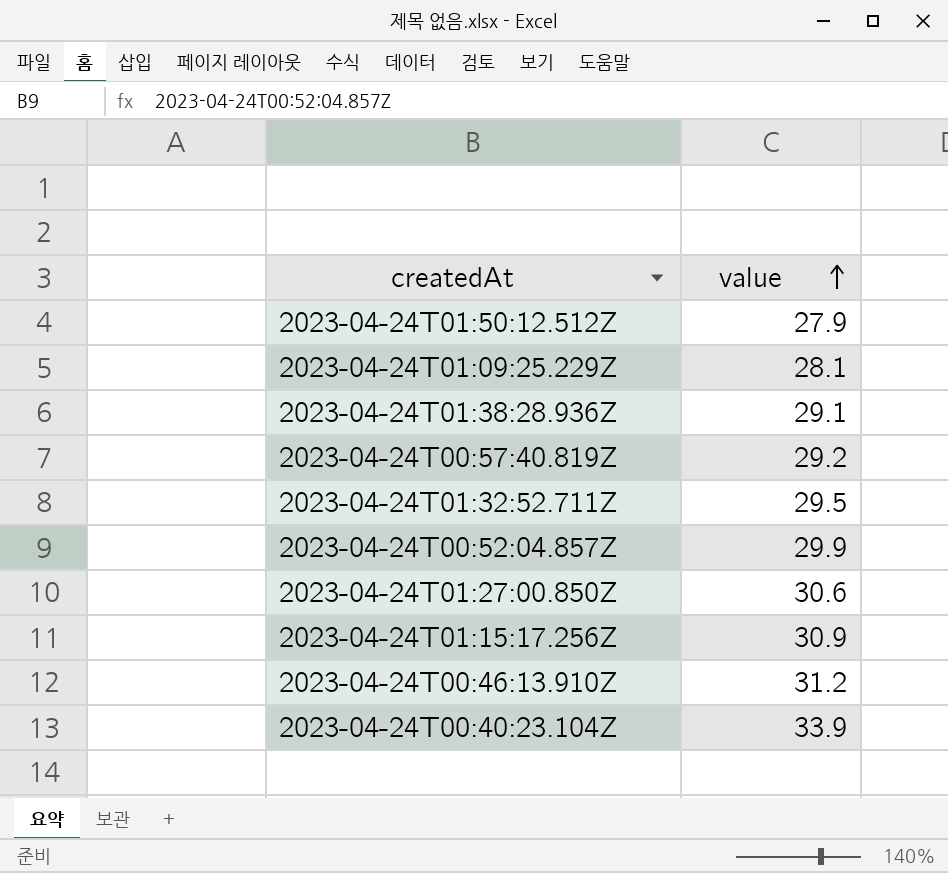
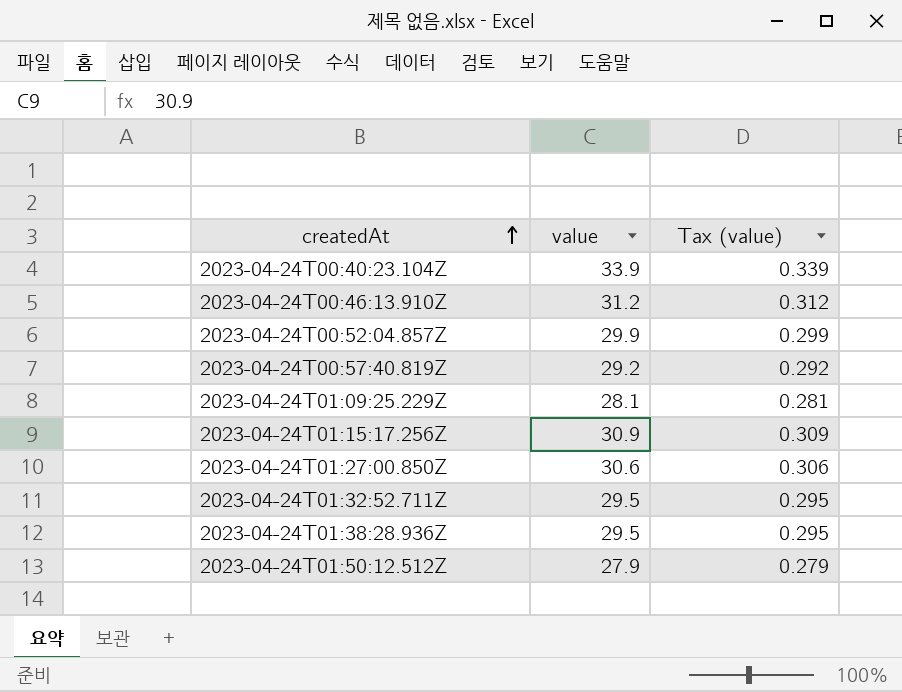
row order: value ascending -> createdAt ascending
column Tax (value) | formula: none -> [value] * 0.01
2023-04-24T01:38:28.936Z | value: 29.1 -> 29.5

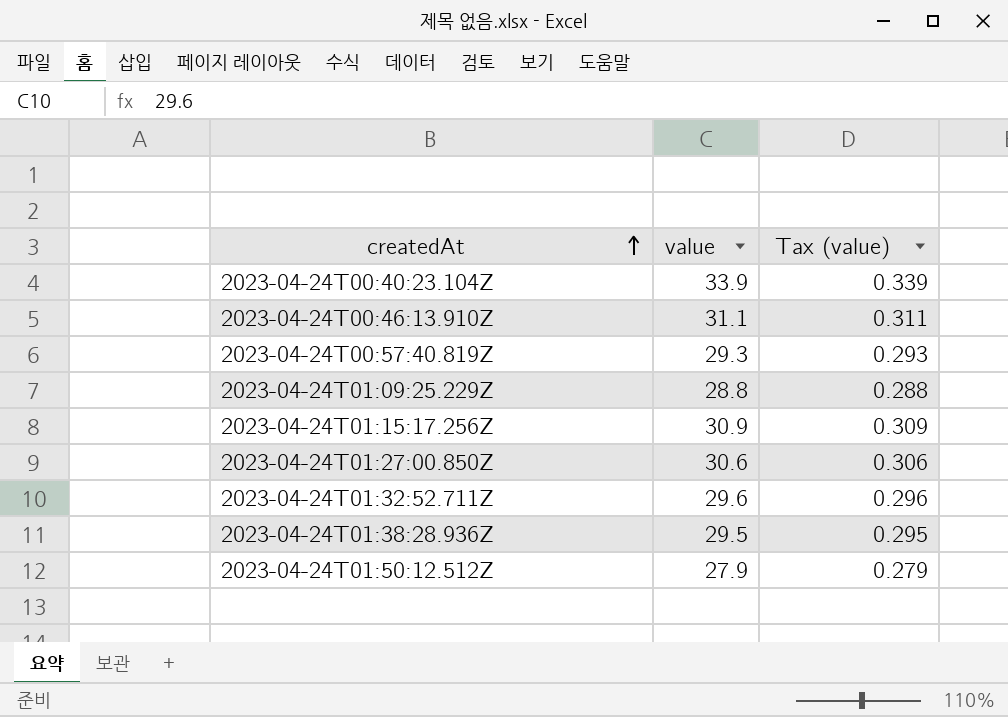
row 2023-04-24T00:52:04.857Z: 29.9 | 0.299 -> none
2023-04-24T00:46:13.910Z | value: 31.2 -> 31.1
2023-04-24T00:46:13.910Z | Tax (value): 0.312 -> 0.311
2023-04-24T00:57:40.819Z | value: 29.2 -> 29.3
2023-04-24T00:57:40.819Z | Tax (value): 0.292 -> 0.293
2023-04-24T01:09:25.229Z | value: 28.1 -> 28.8
2023-04-24T01:09:25.229Z | Tax (value): 0.281 -> 0.288
2023-04-24T01:32:52.711Z | value: 29.5 -> 29.6
2023-04-24T01:32:52.711Z | Tax (value): 0.295 -> 0.296

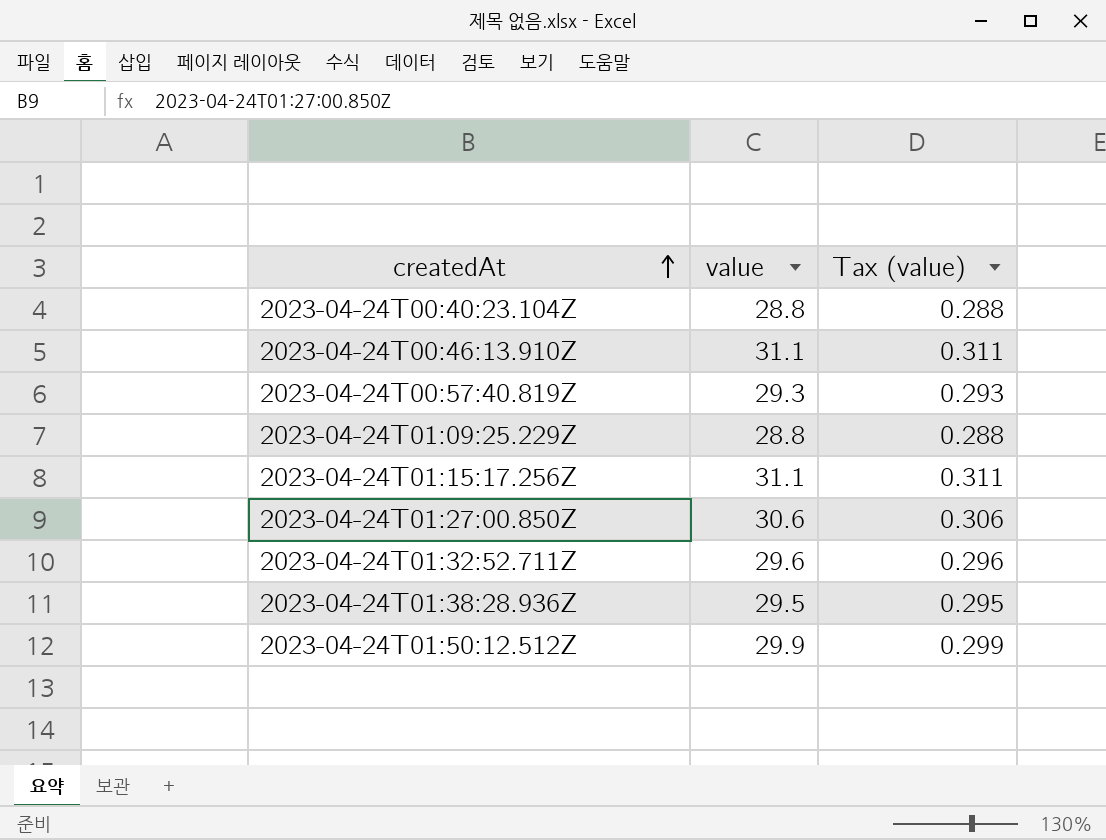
2023-04-24T00:40:23.104Z | value: 33.9 -> 28.8
2023-04-24T00:40:23.104Z | Tax (value): 0.339 -> 0.288
2023-04-24T01:15:17.256Z | value: 30.9 -> 31.1
2023-04-24T01:15:17.256Z | Tax (value): 0.309 -> 0.311
2023-04-24T01:50:12.512Z | value: 27.9 -> 29.9
2023-04-24T01:50:12.512Z | Tax (value): 0.279 -> 0.299

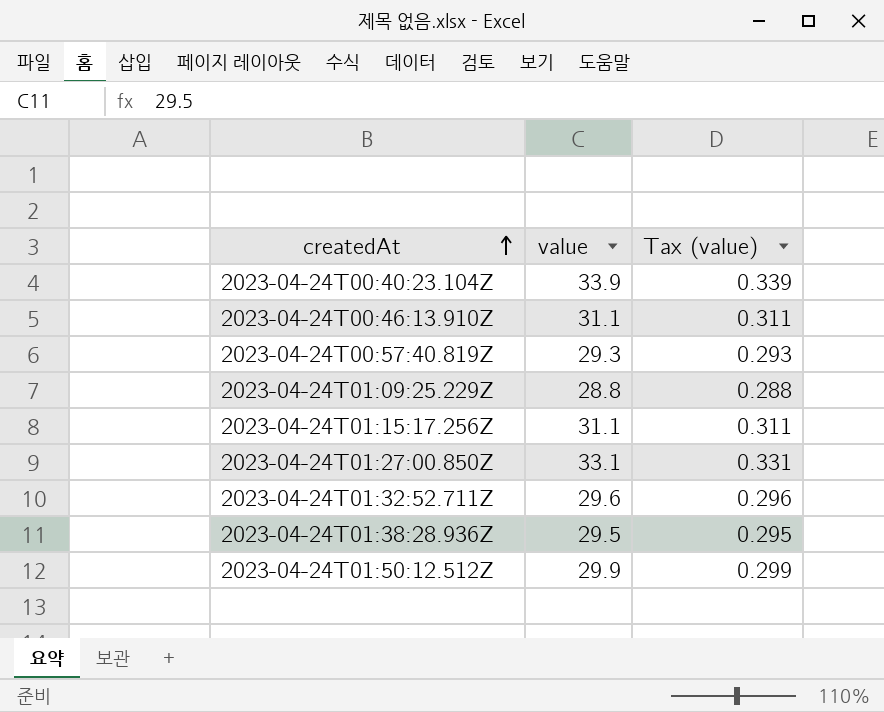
2023-04-24T00:40:23.104Z | value: 28.8 -> 33.9
2023-04-24T00:40:23.104Z | Tax (value): 0.288 -> 0.339
2023-04-24T01:27:00.850Z | value: 30.6 -> 33.1
2023-04-24T01:27:00.850Z | Tax (value): 0.306 -> 0.331

